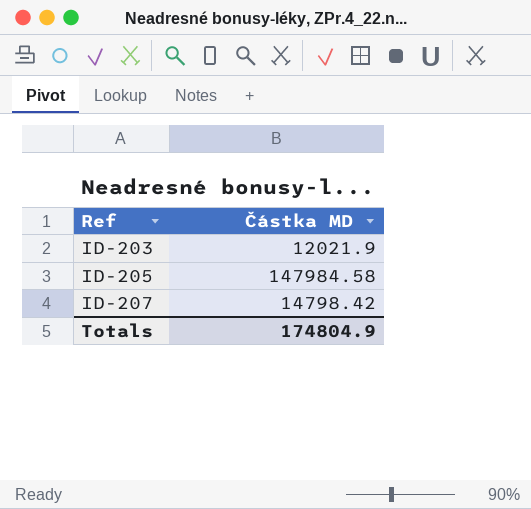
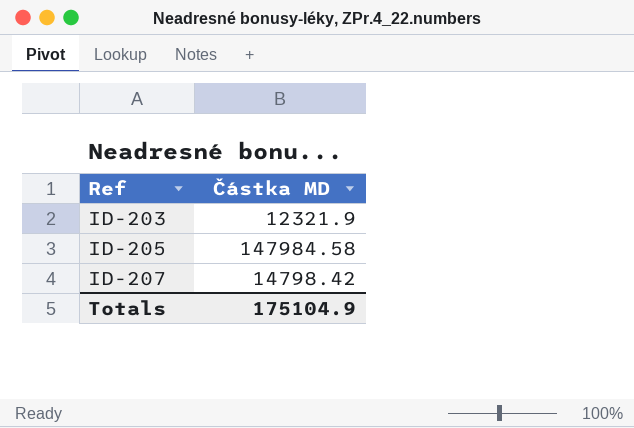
ID-203 | Částka MD: 12021.9 -> 12321.9
Totals | Částka MD: 174804.9 -> 175104.9

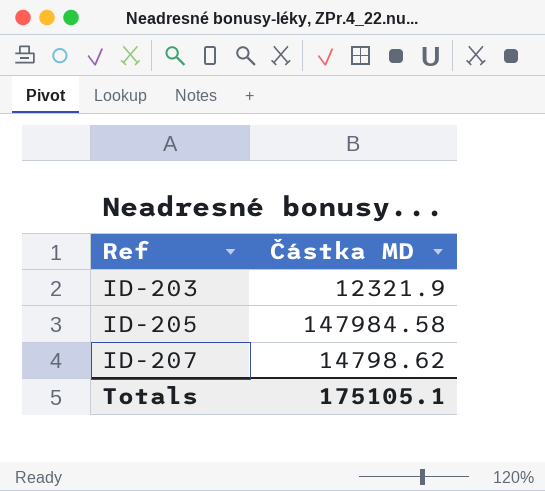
ID-207 | Částka MD: 14798.42 -> 14798.62
Totals | Částka MD: 175104.9 -> 175105.1

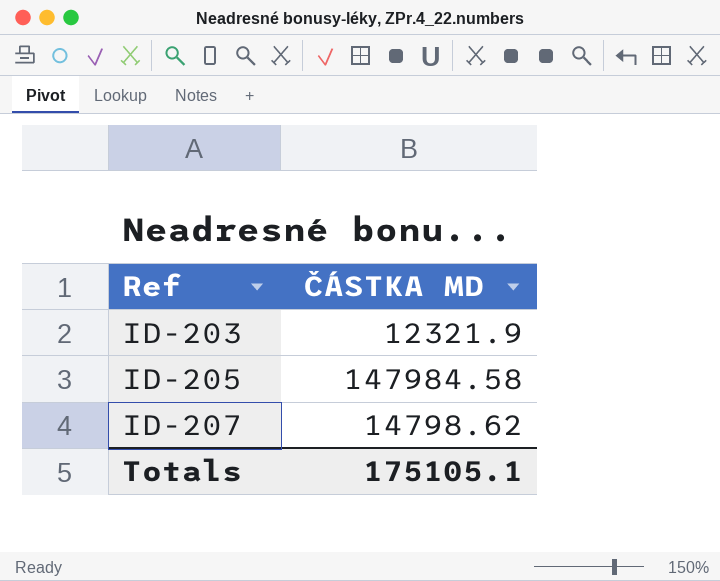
column name: Částka MD -> ČÁSTKA MD

